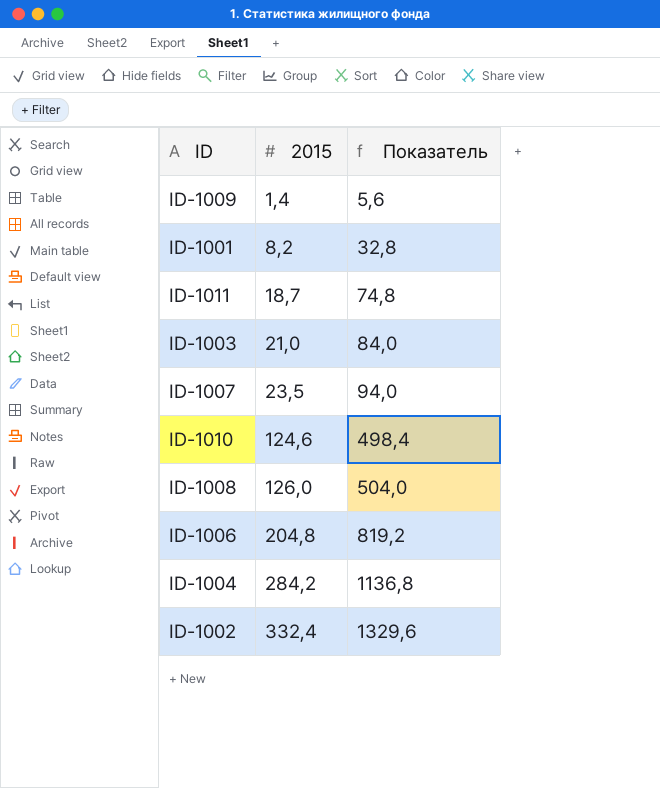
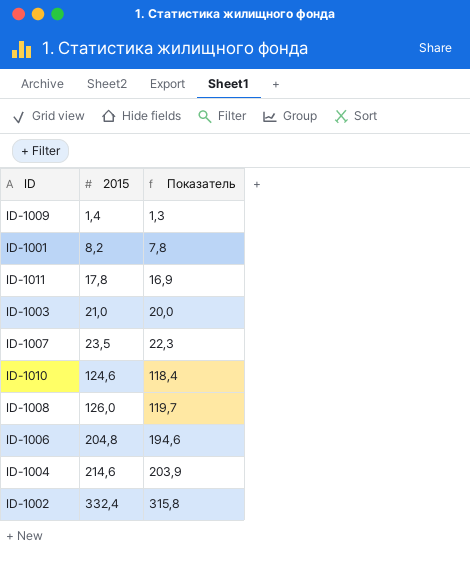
column Показатель | formula: [2015] * 4 -> [2015] * 0,95
ID-1011 | 2015: 18,7 -> 17,8
ID-1004 | 2015: 284,2 -> 214,6

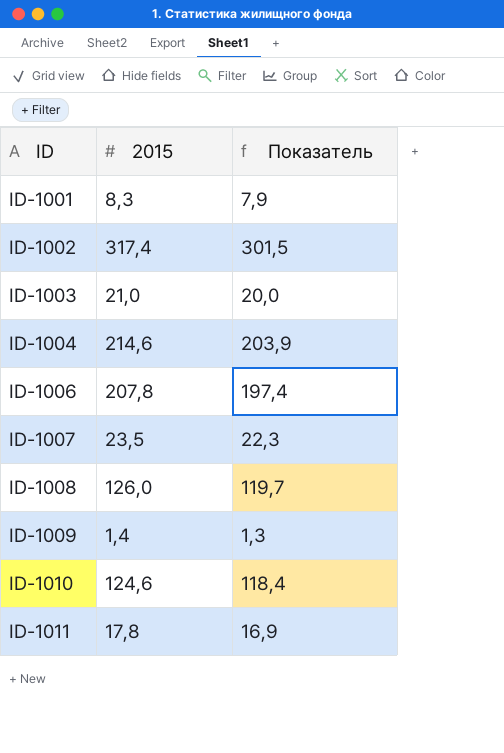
row order: 2015 ascending -> ID ascending
ID-1001 | 2015: 8,2 -> 8,3
ID-1001 | Показатель: 7,8 -> 7,9
ID-1002 | 2015: 332,4 -> 317,4
ID-1002 | Показатель: 315,8 -> 301,5
ID-1006 | 2015: 204,8 -> 207,8
ID-1006 | Показатель: 194,6 -> 197,4

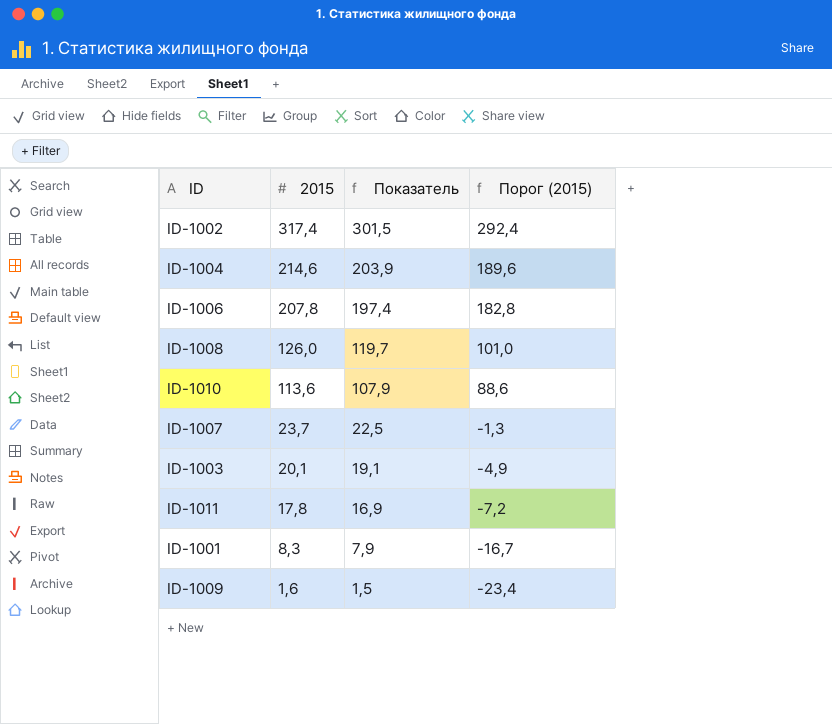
row order: ID ascending -> 2015 descending
column Порог (2015) | formula: none -> [2015] - 25
ID-1010 | 2015: 124,6 -> 113,6
ID-1010 | Показатель: 118,4 -> 107,9
ID-1007 | 2015: 23,5 -> 23,7
ID-1007 | Показатель: 22,3 -> 22,5
ID-1003 | 2015: 21,0 -> 20,1
ID-1003 | Показатель: 20,0 -> 19,1
ID-1009 | 2015: 1,4 -> 1,6
ID-1009 | Показатель: 1,3 -> 1,5

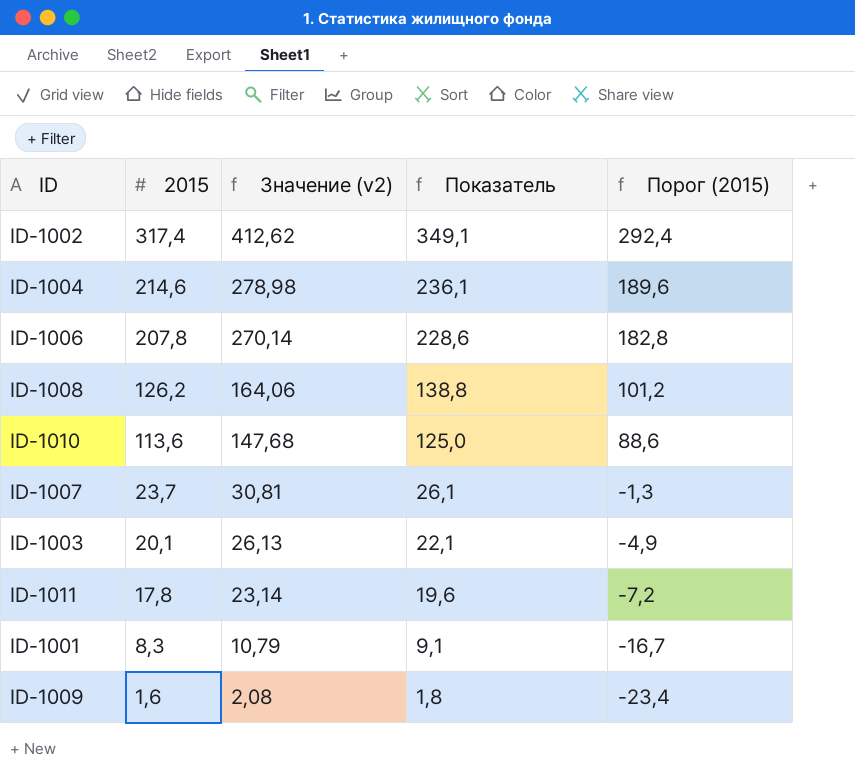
column Значение (v2) | formula: none -> [2015] * 1,3
column Показатель | formula: [2015] * 0,95 -> [2015] * 1,1
ID-1008 | 2015: 126,0 -> 126,2
ID-1008 | Порог (2015): 101,0 -> 101,2

